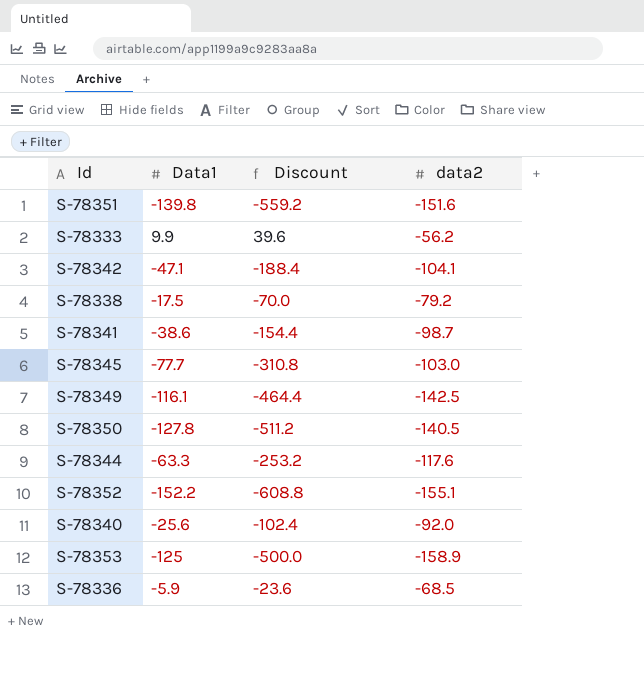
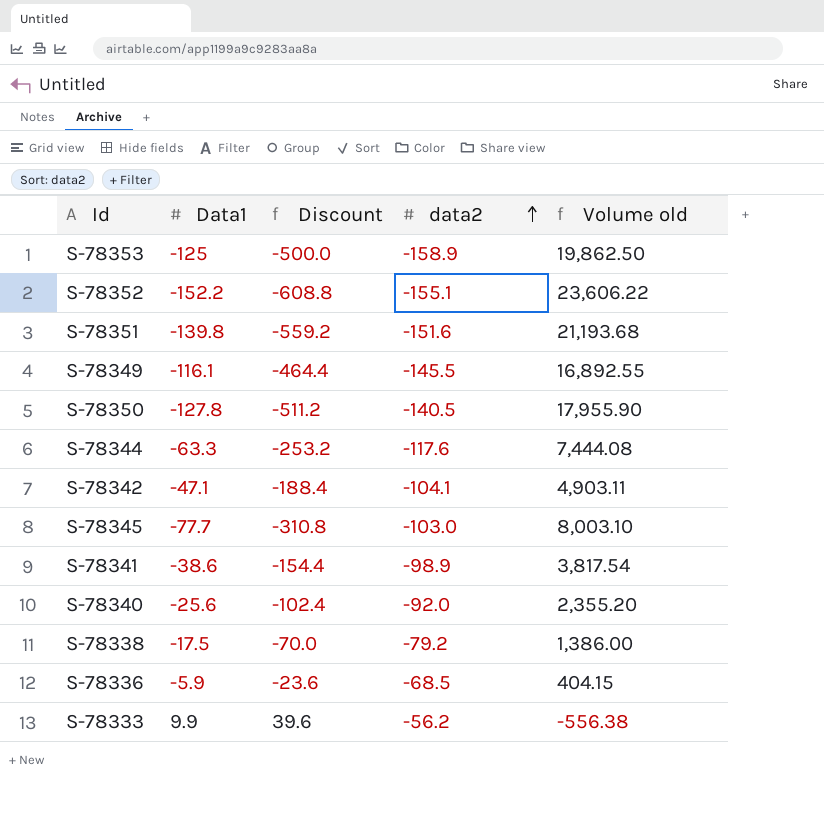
row order: none -> data2 ascending
column Volume old | formula: none -> [Data1] * [data2]
S-78349 | data2: -142.5 -> -145.5
S-78341 | data2: -98.7 -> -98.9

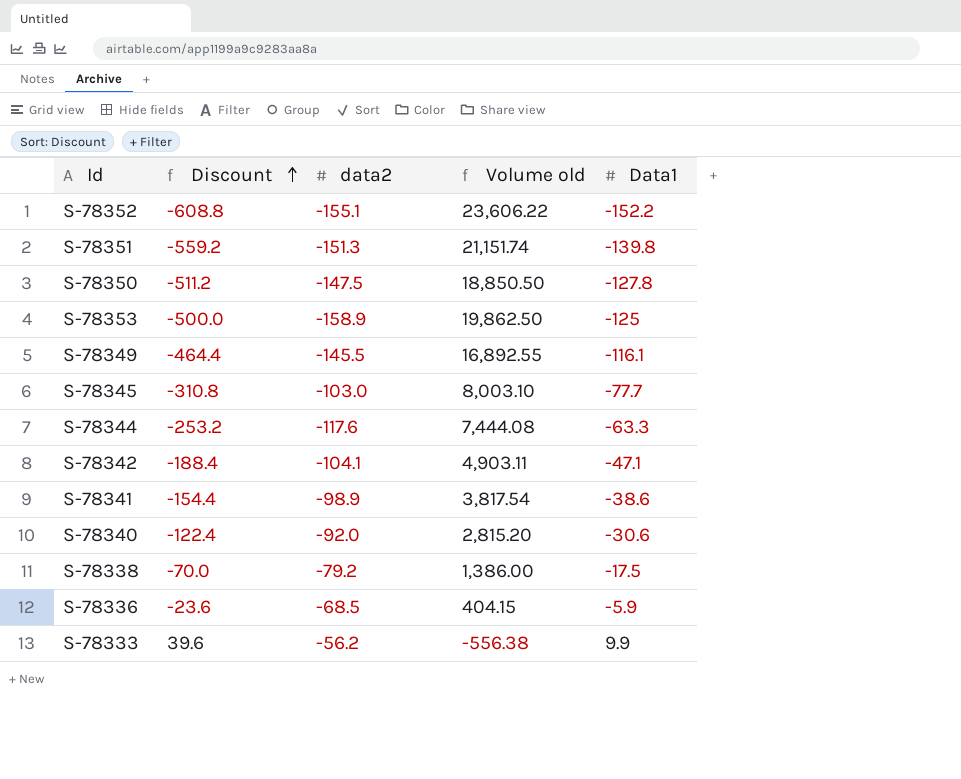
row order: data2 ascending -> Discount ascending
column Data1 | position: 2 -> 5
S-78351 | data2: -151.6 -> -151.3
S-78351 | Volume old: 21,193.68 -> 21,151.74
S-78350 | data2: -140.5 -> -147.5
S-78350 | Volume old: 17,955.90 -> 18,850.50
S-78340 | Discount: -102.4 -> -122.4
S-78340 | Volume old: 2,355.20 -> 2,815.20
S-78340 | Data1: -25.6 -> -30.6

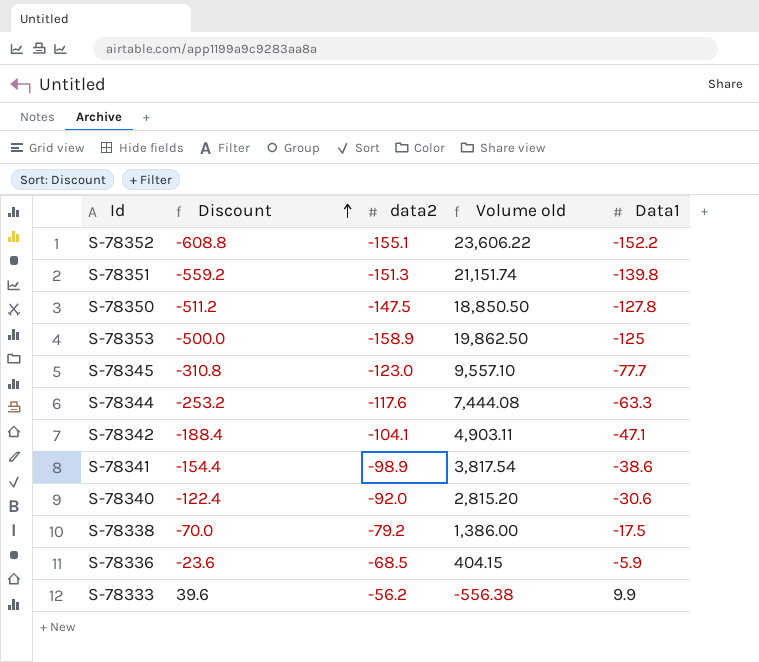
row S-78349: -464.4 | -145.5 | 16,892.55 | -116.1 -> none
S-78345 | data2: -103.0 -> -123.0
S-78345 | Volume old: 8,003.10 -> 9,557.10

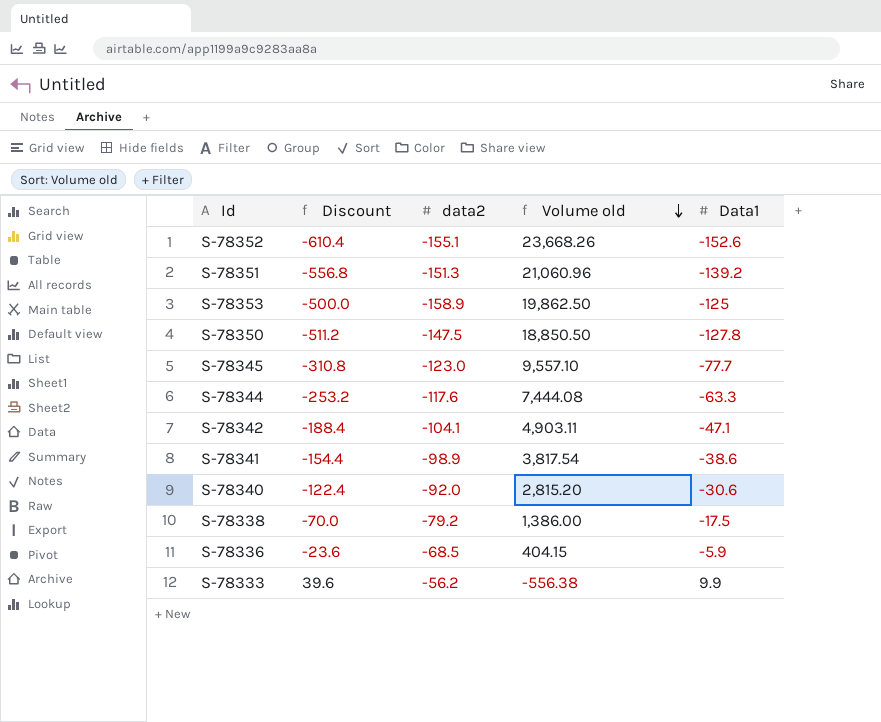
row order: Discount ascending -> Volume old descending
S-78352 | Discount: -608.8 -> -610.4
S-78352 | Volume old: 23,606.22 -> 23,668.26
S-78352 | Data1: -152.2 -> -152.6
S-78351 | Discount: -559.2 -> -556.8
S-78351 | Volume old: 21,151.74 -> 21,060.96
S-78351 | Data1: -139.8 -> -139.2

